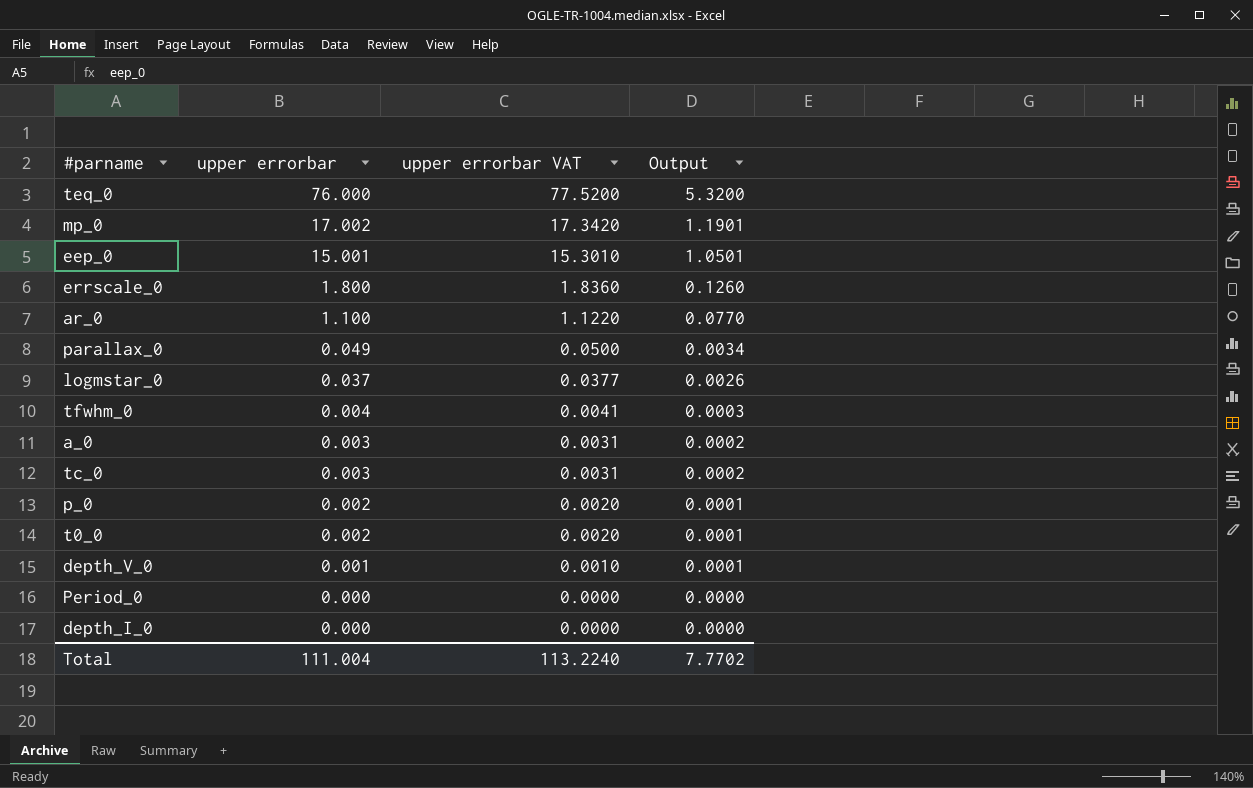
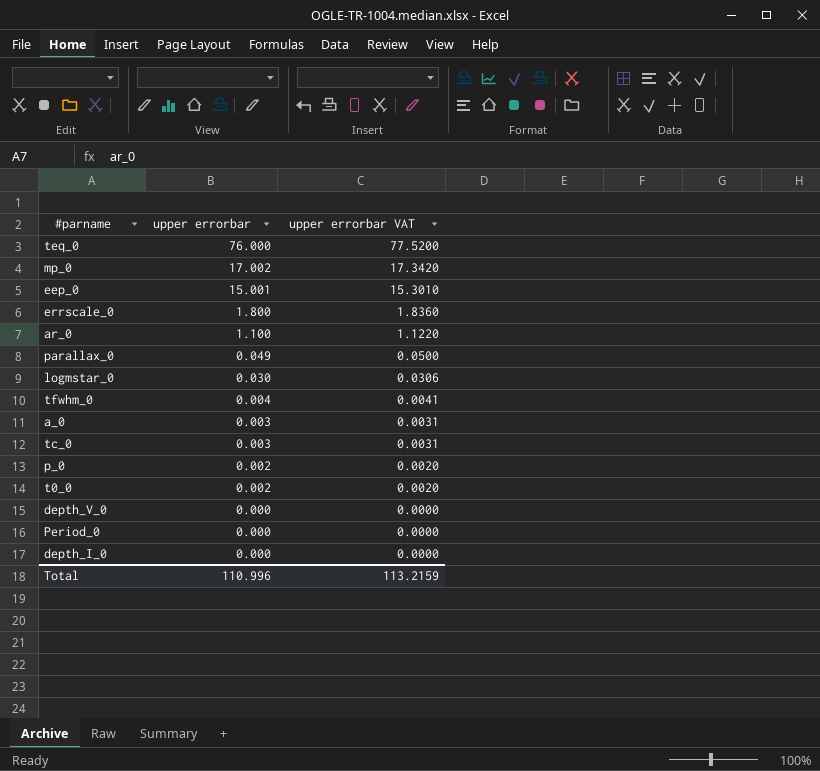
column Output | formula: [upper errorbar] * 0.07 -> none
logmstar_0 | upper errorbar: 0.037 -> 0.030
logmstar_0 | upper errorbar VAT: 0.0377 -> 0.0306
depth_V_0 | upper errorbar: 0.001 -> 0.000
depth_V_0 | upper errorbar VAT: 0.0010 -> 0.0000
Total | upper errorbar: 111.004 -> 110.996
Total | upper errorbar VAT: 113.2240 -> 113.2159

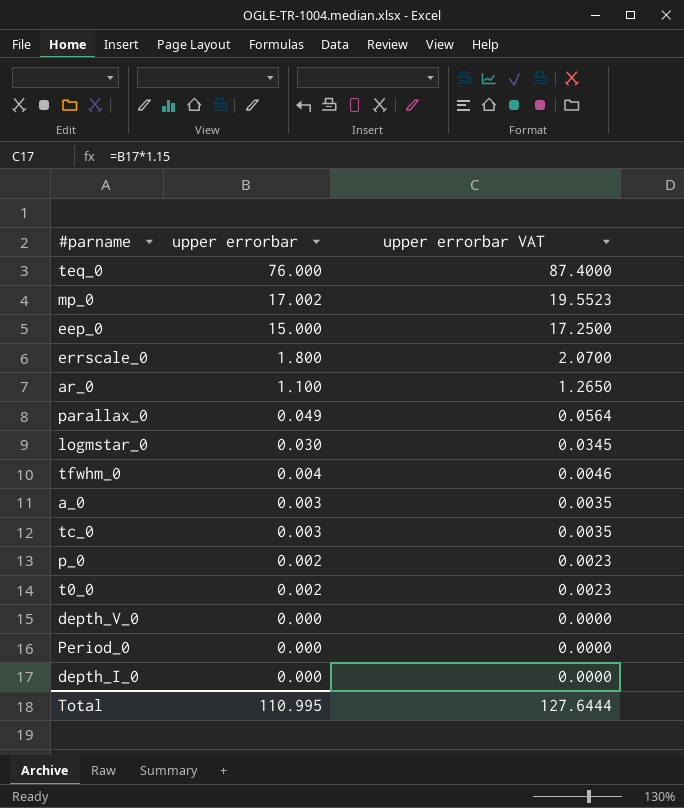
column upper errorbar VAT | formula: [upper errorbar] * 1.02 -> [upper errorbar] * 1.15
eep_0 | upper errorbar: 15.001 -> 15.000
Total | upper errorbar: 110.996 -> 110.995
Total | upper errorbar VAT: 113.2159 -> 127.6444

